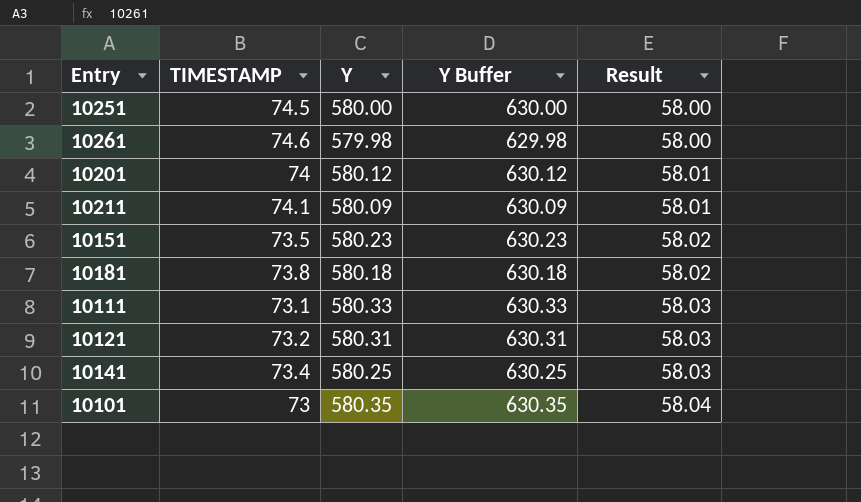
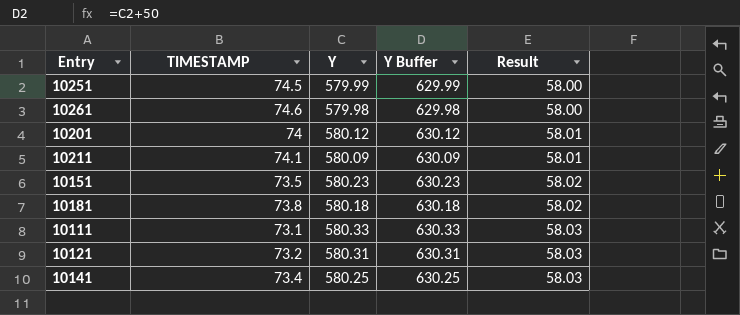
row 10101: 73 | 580.35 | 630.35 | 58.04 -> none
10251 | Y: 580.00 -> 579.99
10251 | Y Buffer: 630.00 -> 629.99

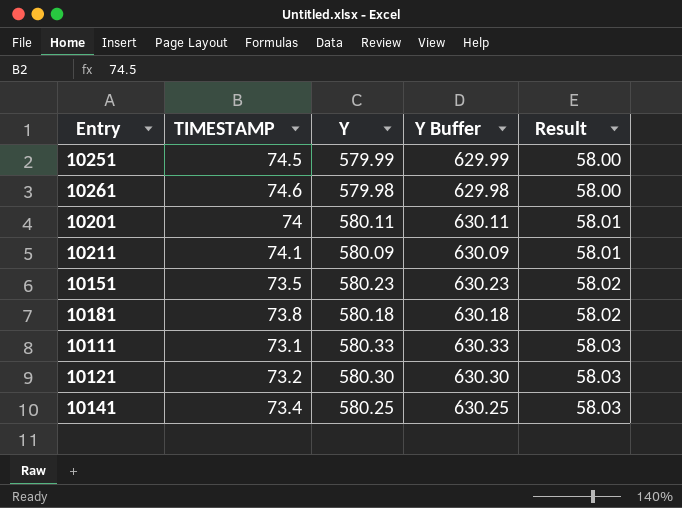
10201 | Y: 580.12 -> 580.11
10201 | Y Buffer: 630.12 -> 630.11
10121 | Y: 580.31 -> 580.30
10121 | Y Buffer: 630.31 -> 630.30

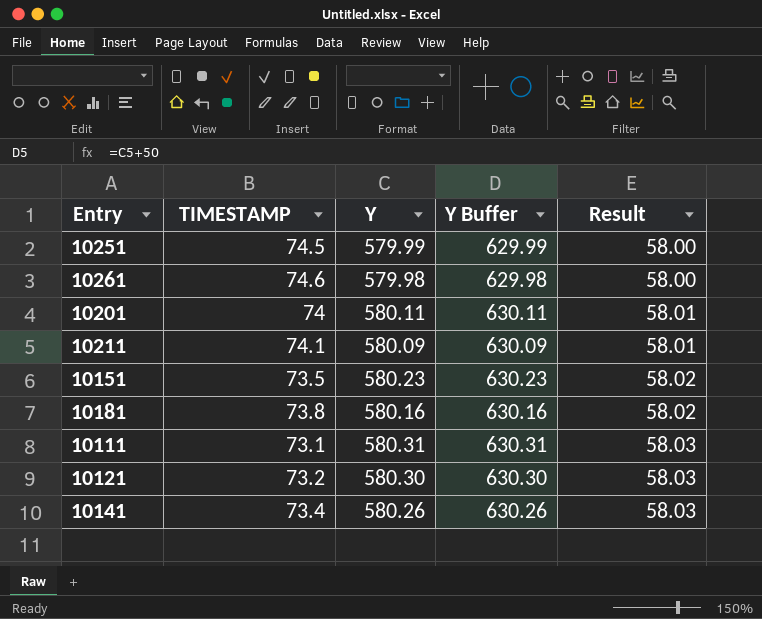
10181 | Y: 580.18 -> 580.16
10181 | Y Buffer: 630.18 -> 630.16
10111 | Y: 580.33 -> 580.31
10111 | Y Buffer: 630.33 -> 630.31
10141 | Y: 580.25 -> 580.26
10141 | Y Buffer: 630.25 -> 630.26

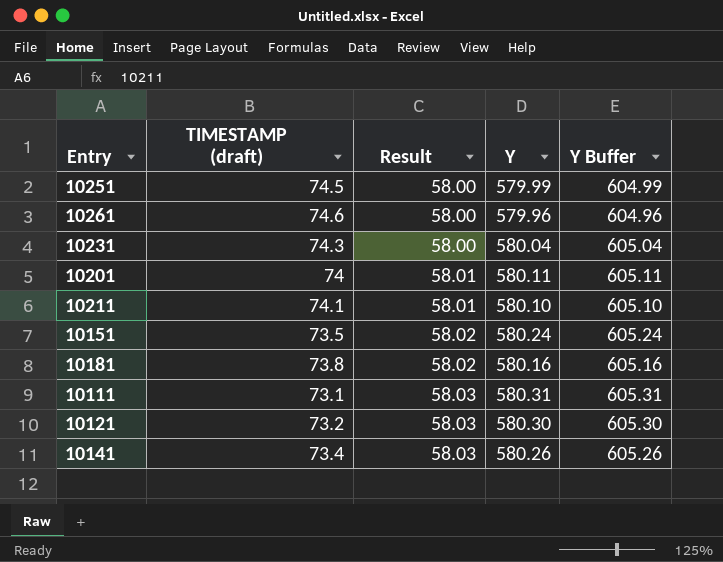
column name: TIMESTAMP -> TIMESTAMP (draft)
column Result | position: 5 -> 3
column Y Buffer | formula: [Y] + 50 -> [Y] + 25
10261 | Y: 579.98 -> 579.96
row 10231: none -> 74.3 | 58.00 | 580.04 | 605.04
10211 | Y: 580.09 -> 580.10
10151 | Y: 580.23 -> 580.24

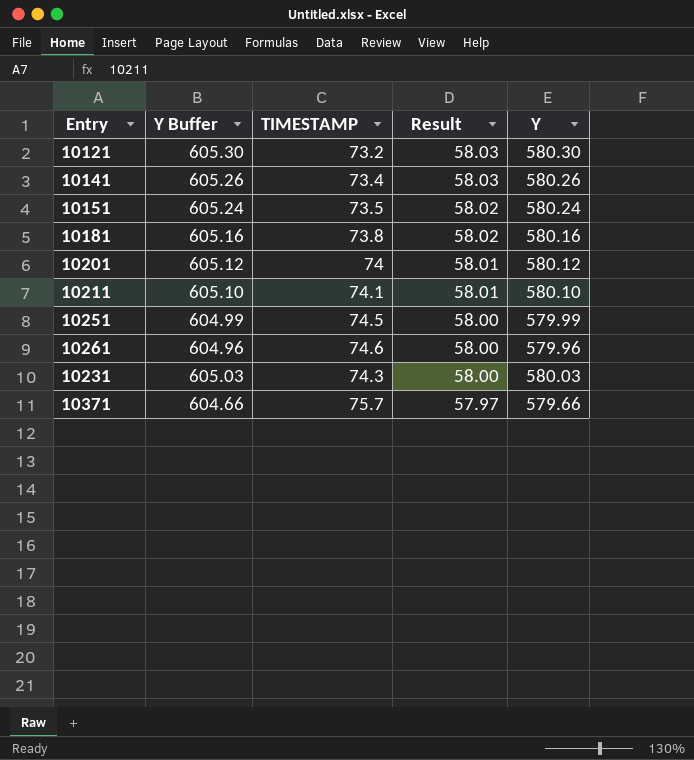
row order: Result ascending -> Result descending
column Y Buffer | position: 5 -> 2
column name: TIMESTAMP (draft) -> TIMESTAMP
row 10111: 73.1 | 58.03 | 580.31 | 605.31 -> none
10201 | Y Buffer: 605.11 -> 605.12
10201 | Y: 580.11 -> 580.12
10231 | Y Buffer: 605.04 -> 605.03
10231 | Y: 580.04 -> 580.03
row 10371: none -> 604.66 | 75.7 | 57.97 | 579.66

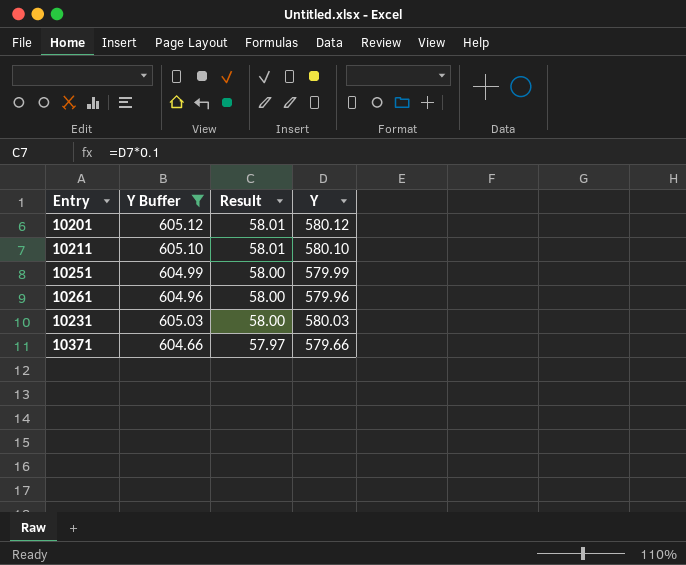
filter: none -> Y Buffer <= 605.12
column TIMESTAMP | position: 3 -> none

